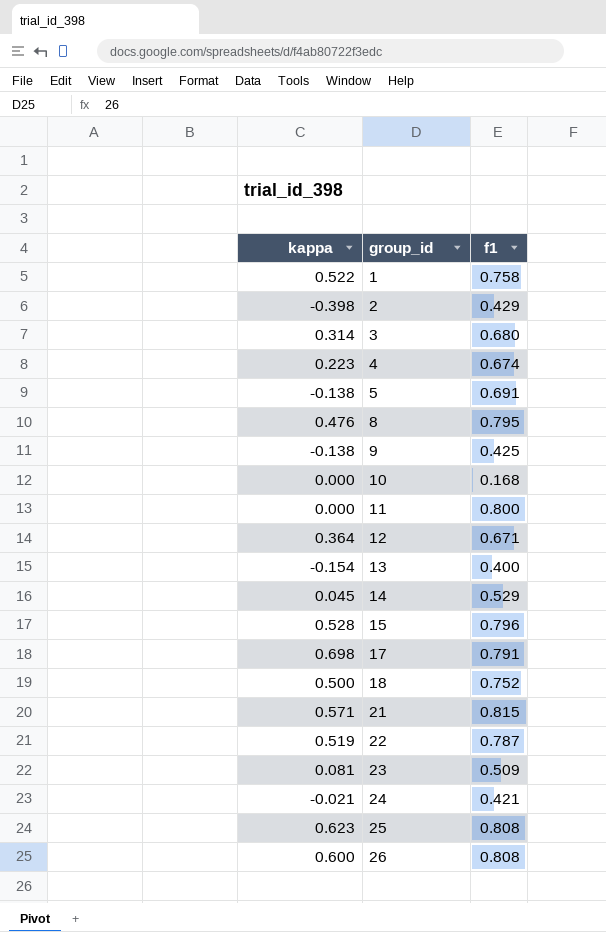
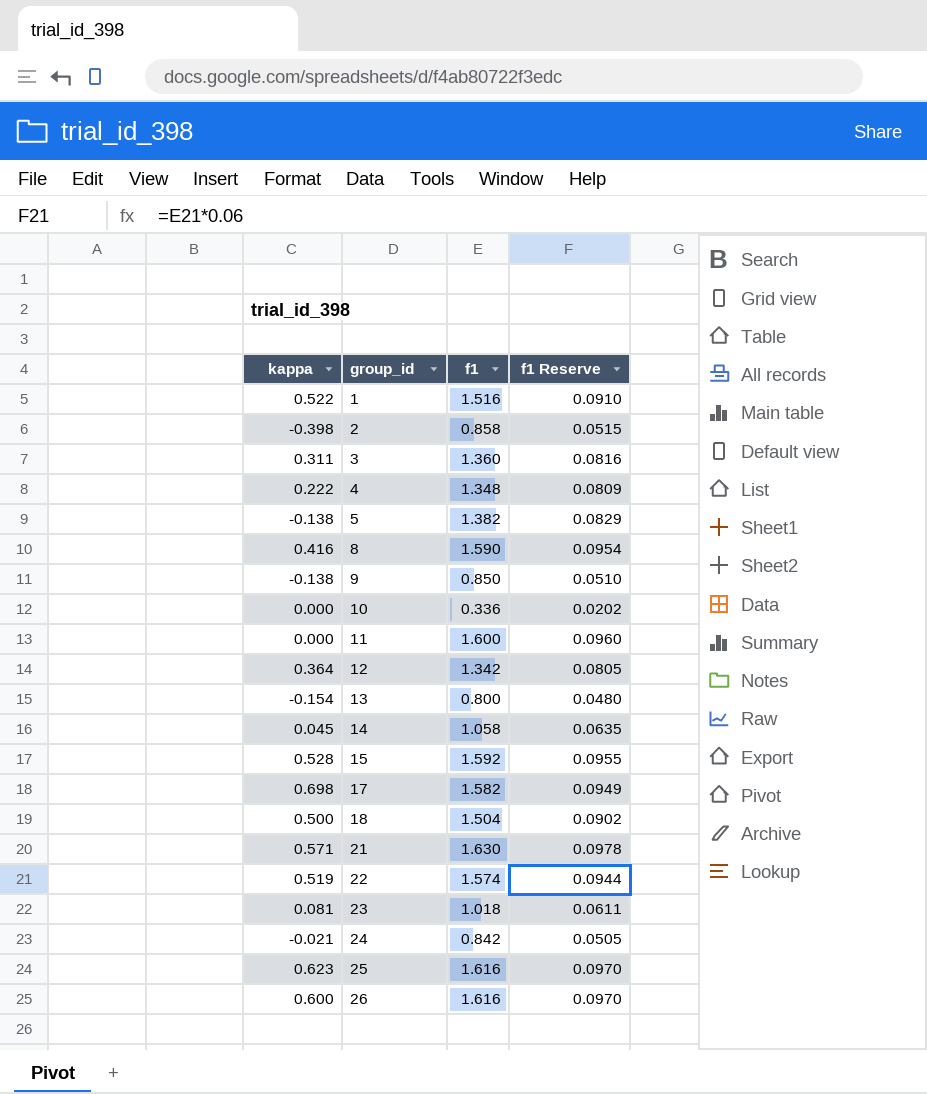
column f1 Reserve | formula: none -> [f1] * 0.06
1 | f1: 0.758 -> 1.516
2 | f1: 0.429 -> 0.858
3 | kappa: 0.314 -> 0.311
3 | f1: 0.680 -> 1.360
4 | kappa: 0.223 -> 0.222
4 | f1: 0.674 -> 1.348
5 | f1: 0.691 -> 1.382
8 | kappa: 0.476 -> 0.416
8 | f1: 0.795 -> 1.590
9 | f1: 0.425 -> 0.850
10 | f1: 0.168 -> 0.336
11 | f1: 0.800 -> 1.600
12 | f1: 0.671 -> 1.342
13 | f1: 0.400 -> 0.800
14 | f1: 0.529 -> 1.058
15 | f1: 0.796 -> 1.592
17 | f1: 0.791 -> 1.582
18 | f1: 0.752 -> 1.504
21 | f1: 0.815 -> 1.630
22 | f1: 0.787 -> 1.574
23 | f1: 0.509 -> 1.018
24 | f1: 0.421 -> 0.842
25 | f1: 0.808 -> 1.616
26 | f1: 0.808 -> 1.616

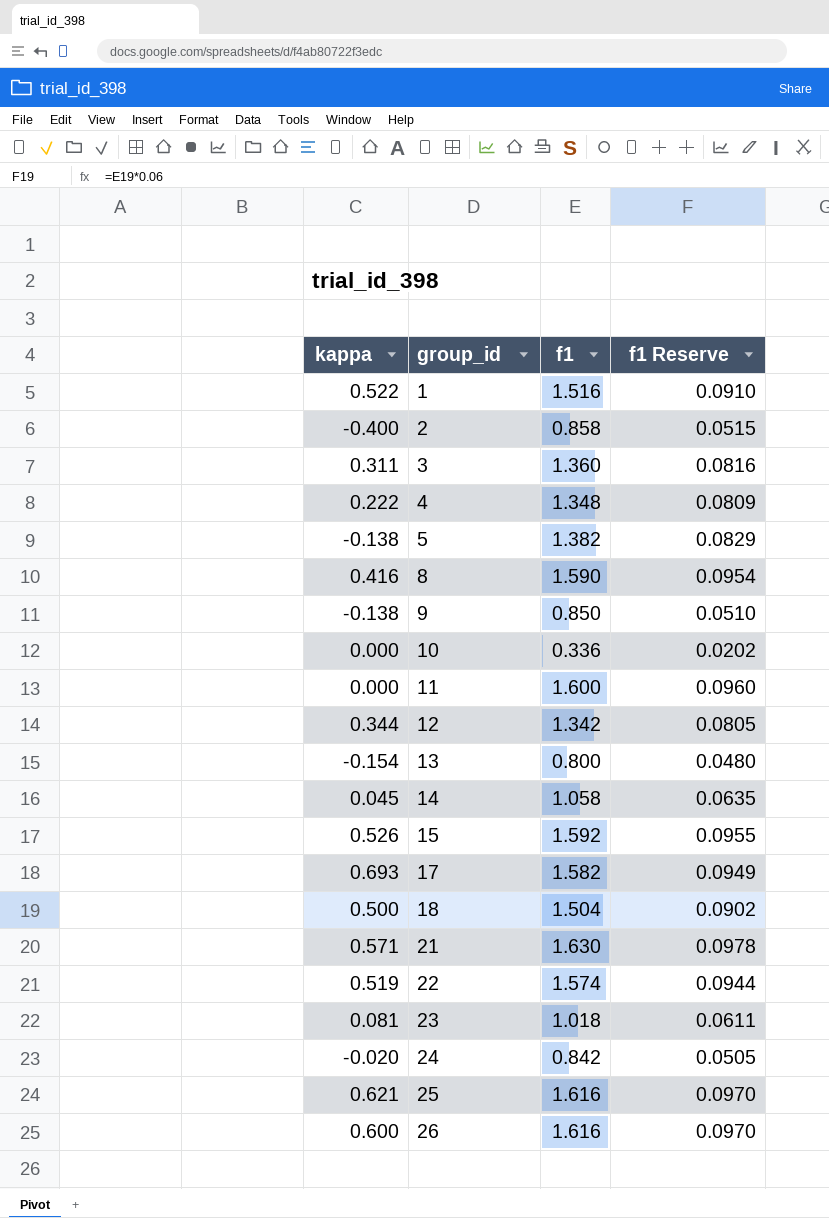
2 | kappa: -0.398 -> -0.400
12 | kappa: 0.364 -> 0.344
15 | kappa: 0.528 -> 0.526
17 | kappa: 0.698 -> 0.693
24 | kappa: -0.021 -> -0.020
25 | kappa: 0.623 -> 0.621

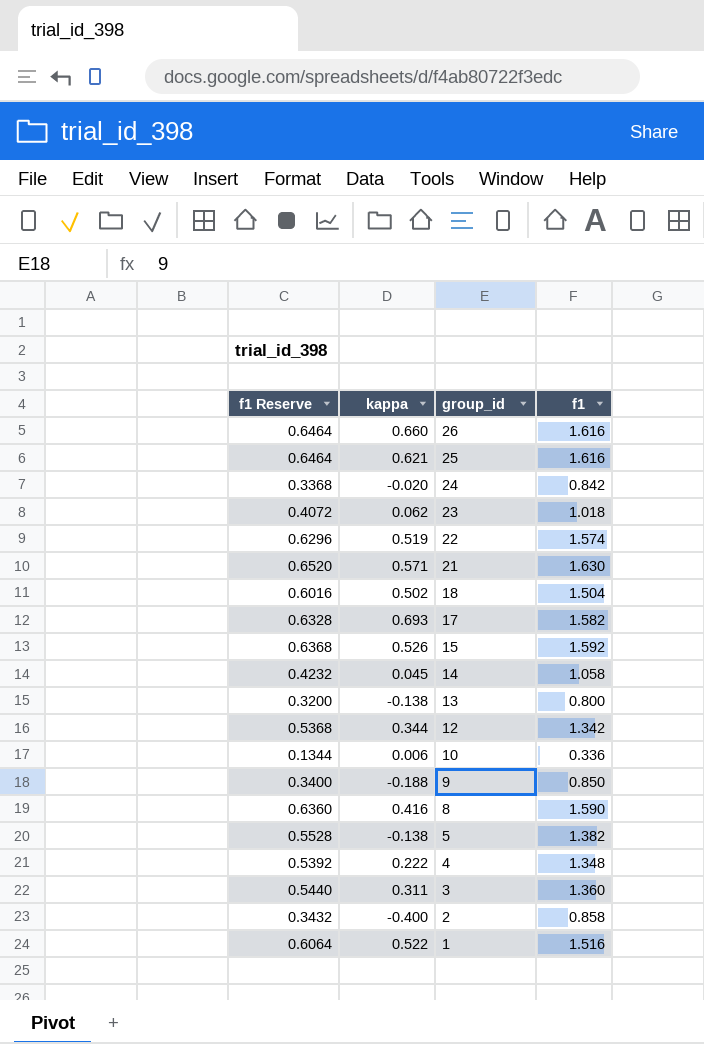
row order: group_id ascending -> group_id descending
column f1 Reserve | formula: [f1] * 0.06 -> [f1] * 0.4
column f1 Reserve | position: 4 -> 1
row 11: 0.000 | 1.600 | 0.0960 -> none
26 | kappa: 0.600 -> 0.660
23 | kappa: 0.081 -> 0.062
18 | kappa: 0.500 -> 0.502
13 | kappa: -0.154 -> -0.138
10 | kappa: 0.000 -> 0.006
9 | kappa: -0.138 -> -0.188

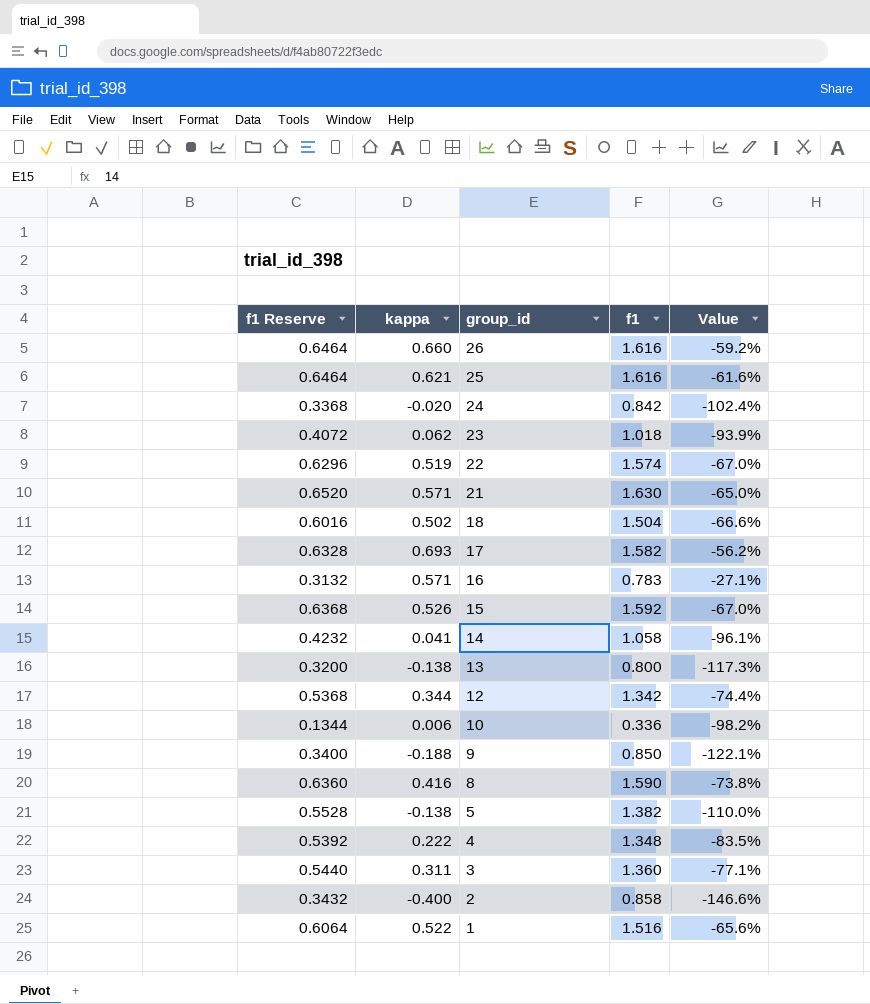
column Value | formula: none -> ([kappa] - [f1]) / [f1]
row 16: none -> 0.3132 | 0.571 | 0.783 | -27.1%
14 | kappa: 0.045 -> 0.041

